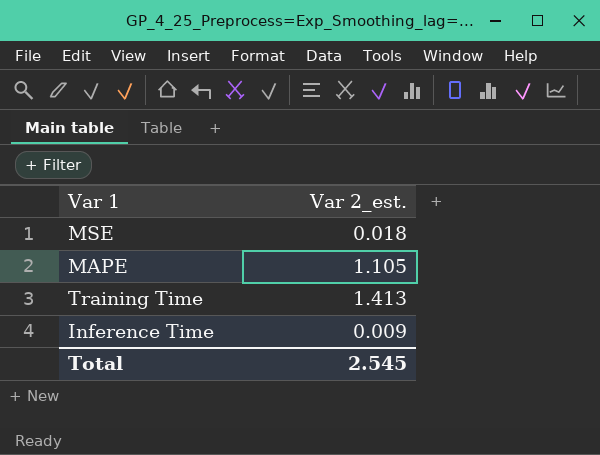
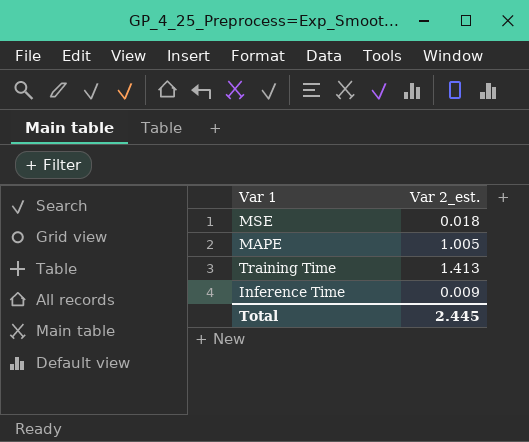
MAPE | Var 2_est.: 1.105 -> 1.005
Total | Var 2_est.: 2.545 -> 2.445

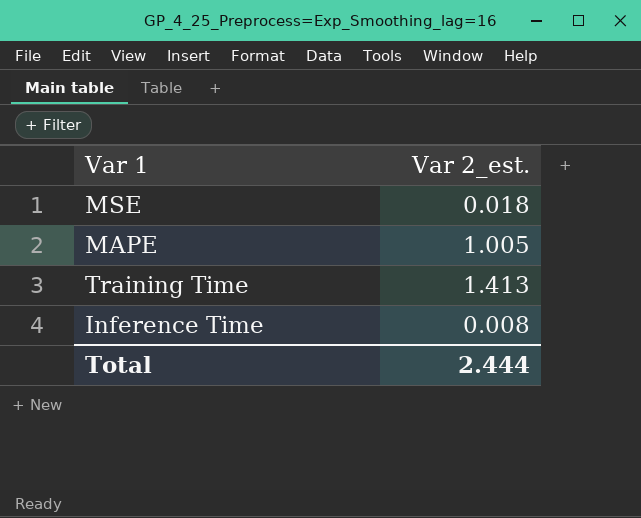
Inference Time | Var 2_est.: 0.009 -> 0.008
Total | Var 2_est.: 2.445 -> 2.444

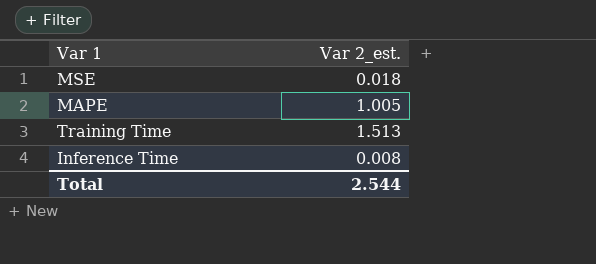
Training Time | Var 2_est.: 1.413 -> 1.513
Total | Var 2_est.: 2.444 -> 2.544

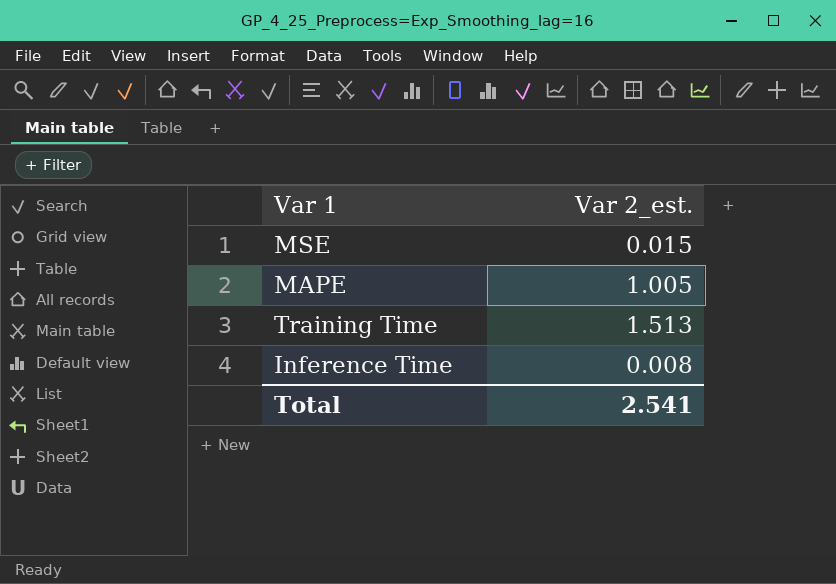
MSE | Var 2_est.: 0.018 -> 0.015
Total | Var 2_est.: 2.544 -> 2.541

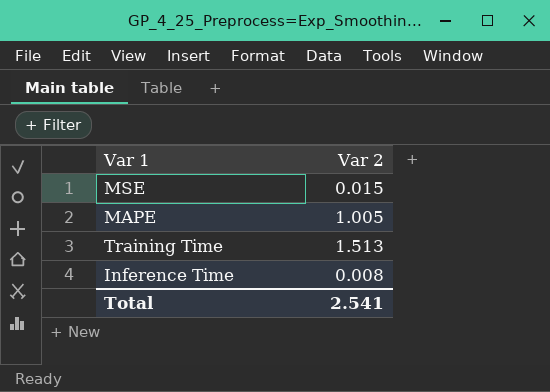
column name: Var 2_est. -> Var 2

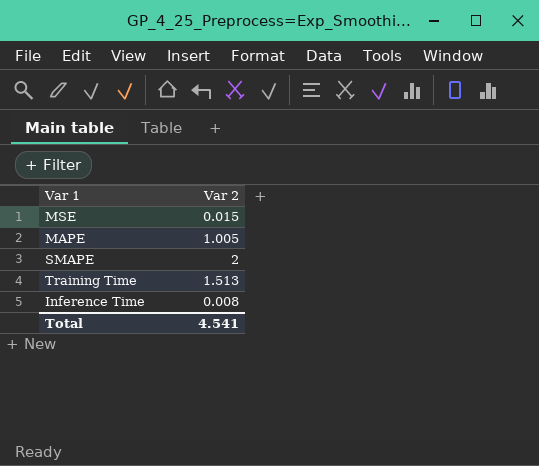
row SMAPE: none -> 2
Total | Var 2: 2.541 -> 4.541

